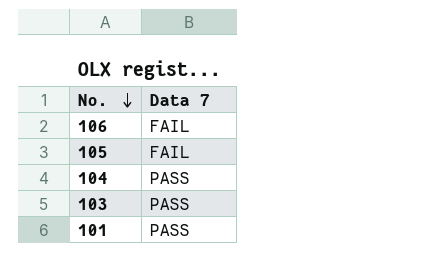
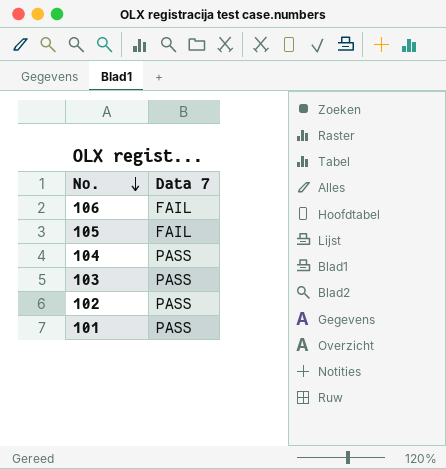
row 102: none -> PASS

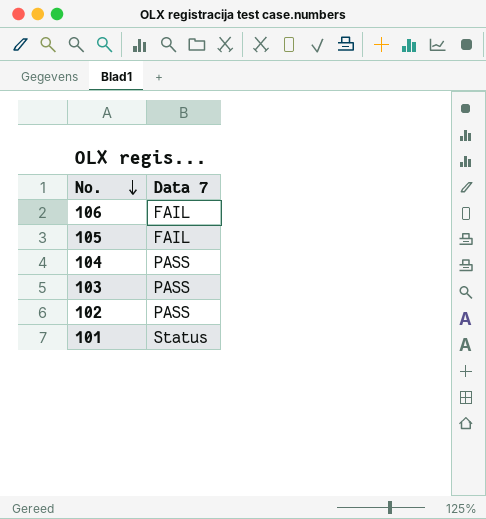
101 | Data 7: PASS -> Status

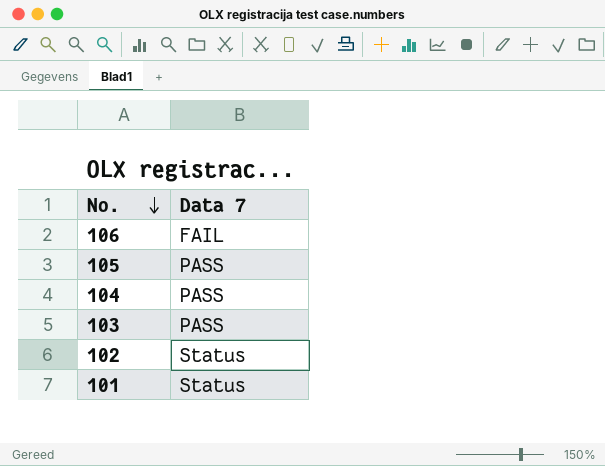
105 | Data 7: FAIL -> PASS
102 | Data 7: PASS -> Status

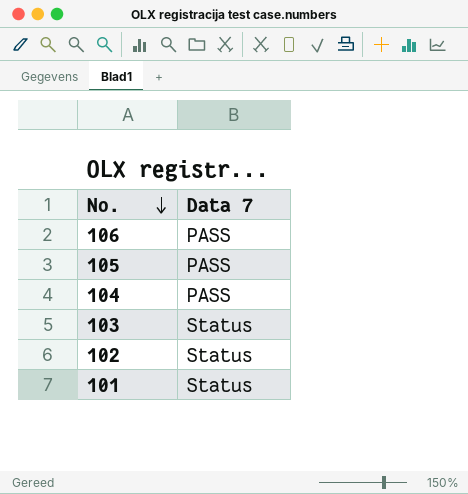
106 | Data 7: FAIL -> PASS
103 | Data 7: PASS -> Status

